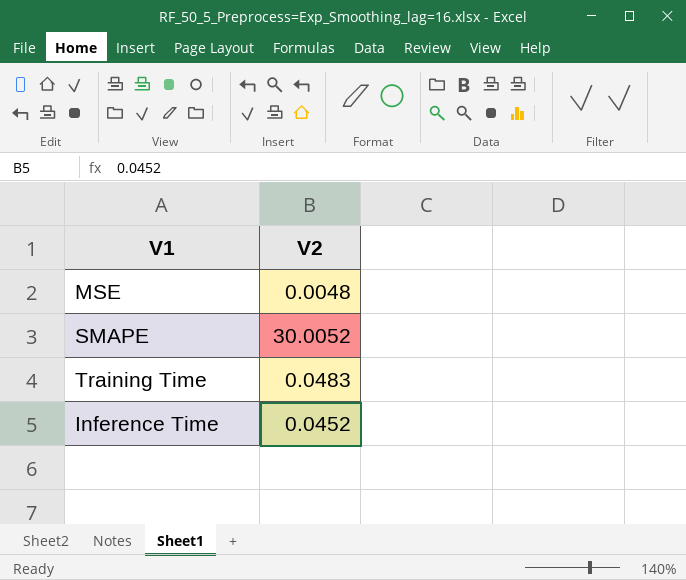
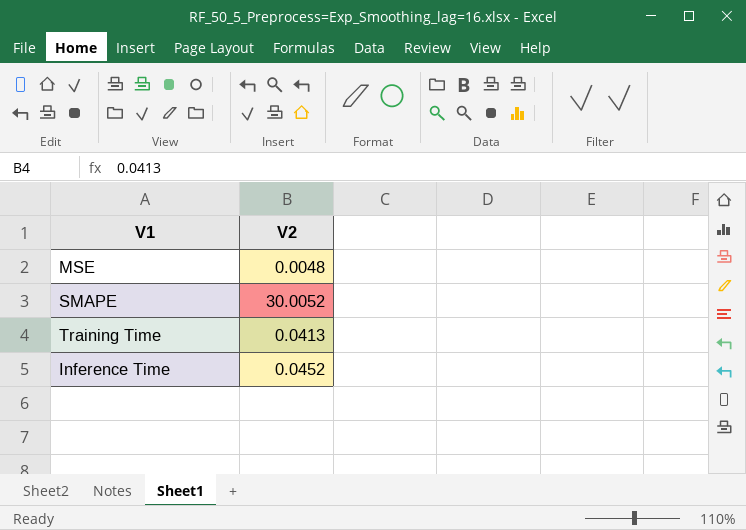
Training Time | V2: 0.0483 -> 0.0413

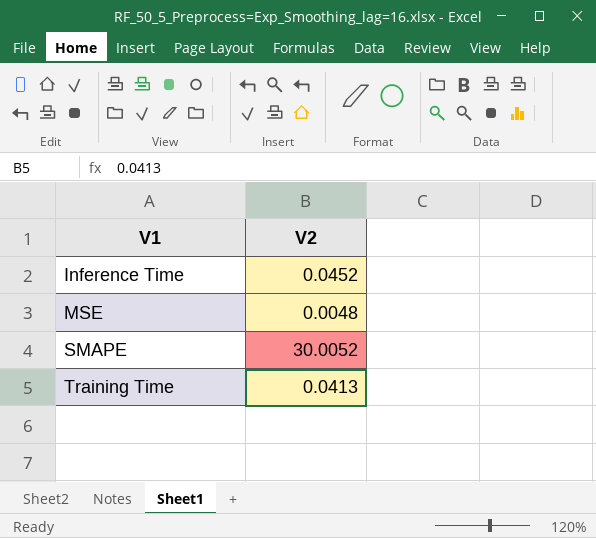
row order: none -> V1 ascending

